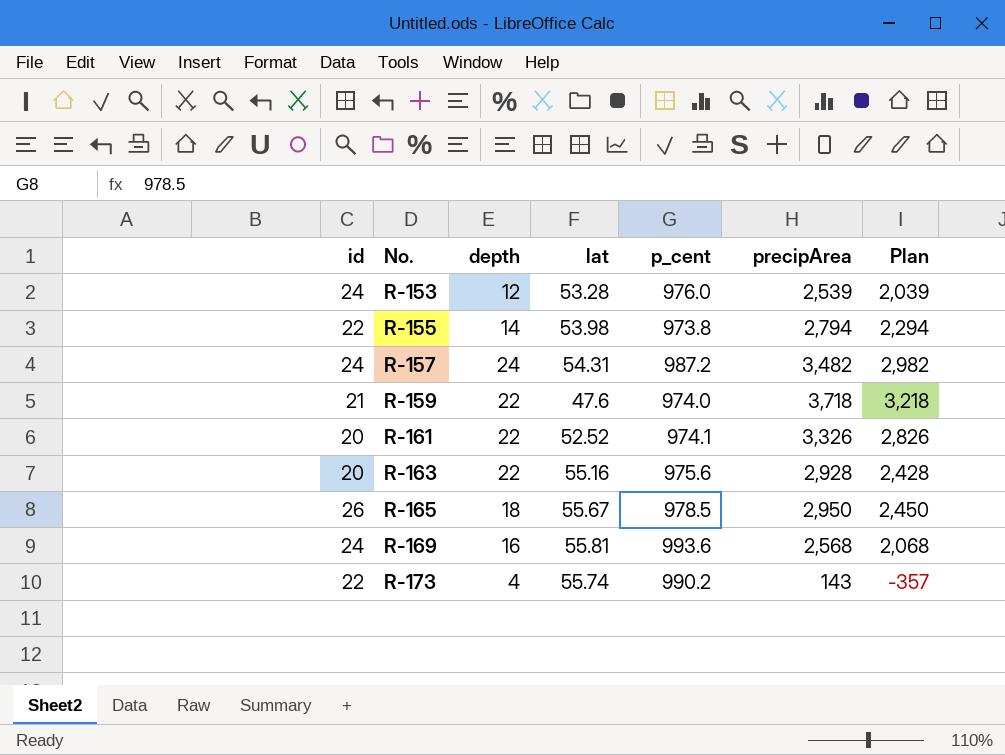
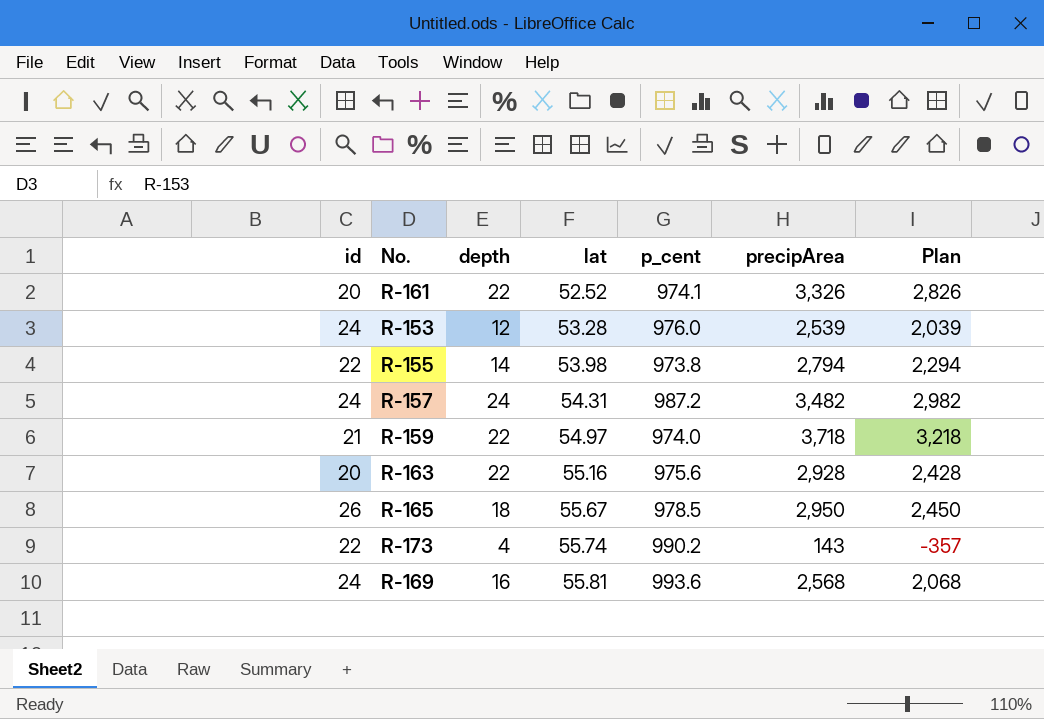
row order: No. ascending -> lat ascending
R-159 | lat: 47.6 -> 54.97

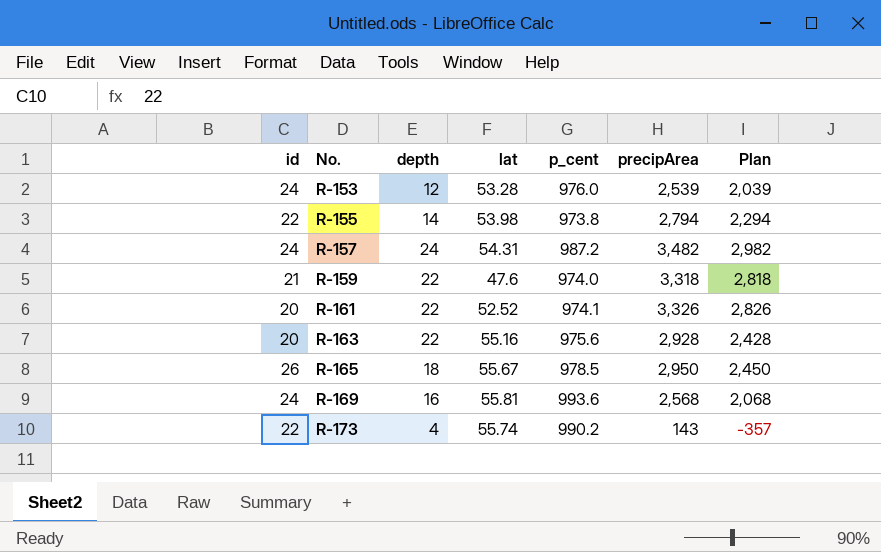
row order: lat ascending -> No. ascending
R-159 | lat: 54.97 -> 47.6
R-159 | precipArea: 3,718 -> 3,318
R-159 | Plan: 3,218 -> 2,818

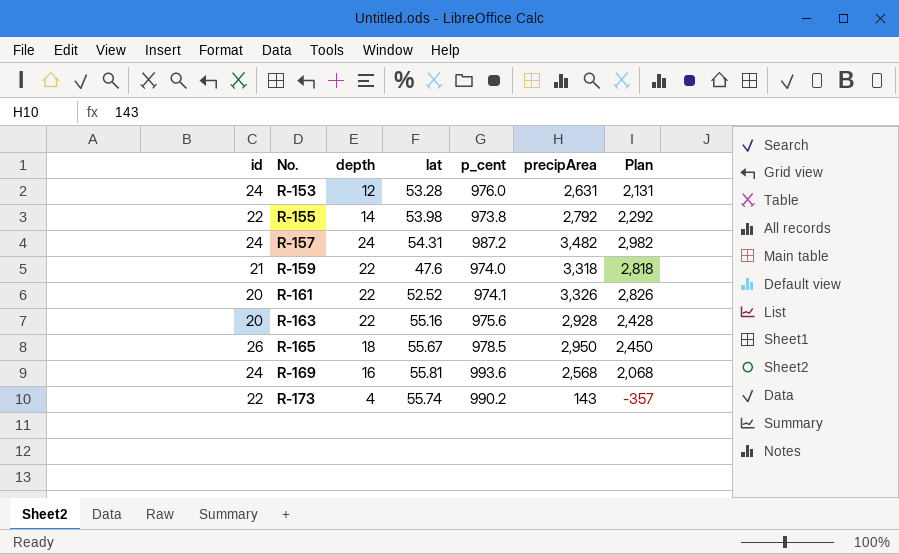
R-153 | precipArea: 2,539 -> 2,631
R-153 | Plan: 2,039 -> 2,131
R-155 | precipArea: 2,794 -> 2,792
R-155 | Plan: 2,294 -> 2,292

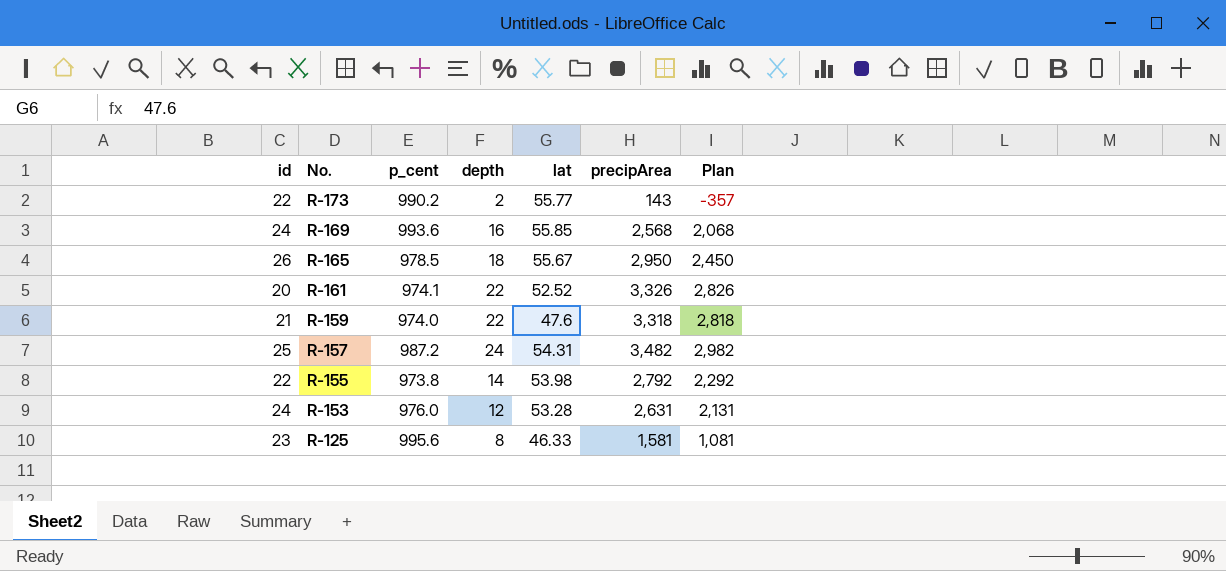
row order: No. ascending -> No. descending
column p_cent | position: 5 -> 3
row R-163: 20 | 22 | 55.16 | 975.6 | 2,928 | 2,428 -> none
R-173 | depth: 4 -> 2
R-173 | lat: 55.74 -> 55.77
R-169 | lat: 55.81 -> 55.85
R-157 | id: 24 -> 25
row R-125: none -> 23 | 995.6 | 8 | 46.33 | 1,581 | 1,081

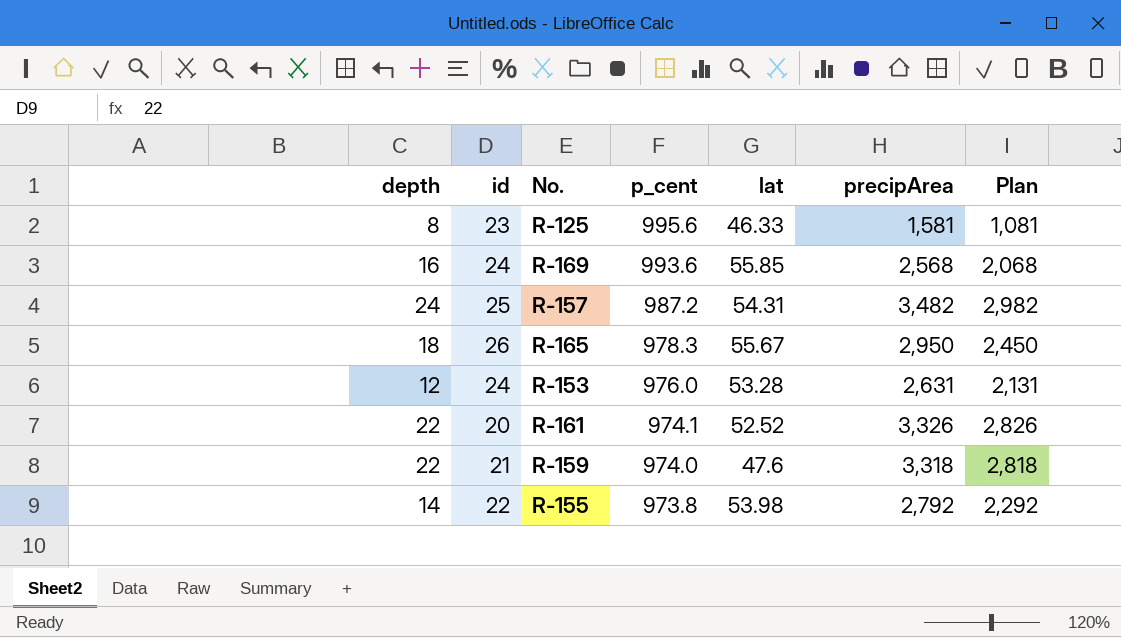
row order: No. descending -> p_cent descending
column depth | position: 4 -> 1
row R-173: 22 | 990.2 | 2 | 55.77 | 143 | -357 -> none
R-165 | p_cent: 978.5 -> 978.3

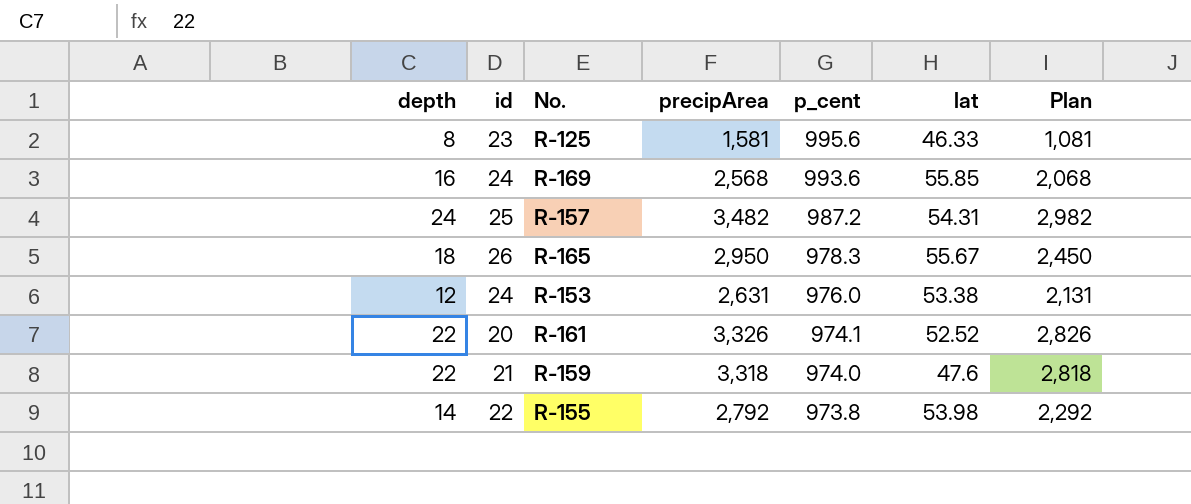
column precipArea | position: 6 -> 4
R-153 | lat: 53.28 -> 53.38

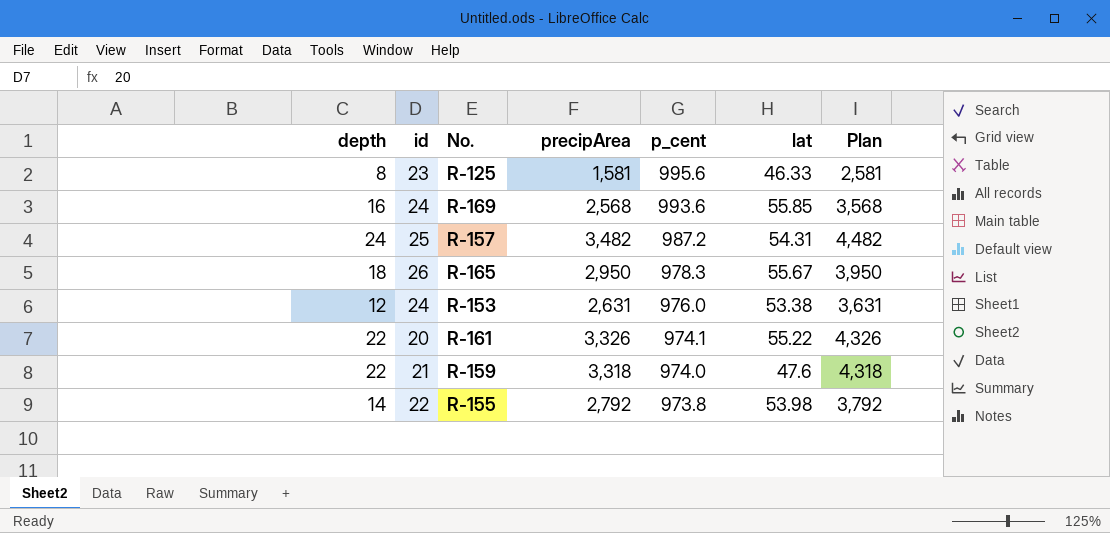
column Plan | formula: [precipArea] - 500 -> [precipArea] + 1000
R-161 | lat: 52.52 -> 55.22

